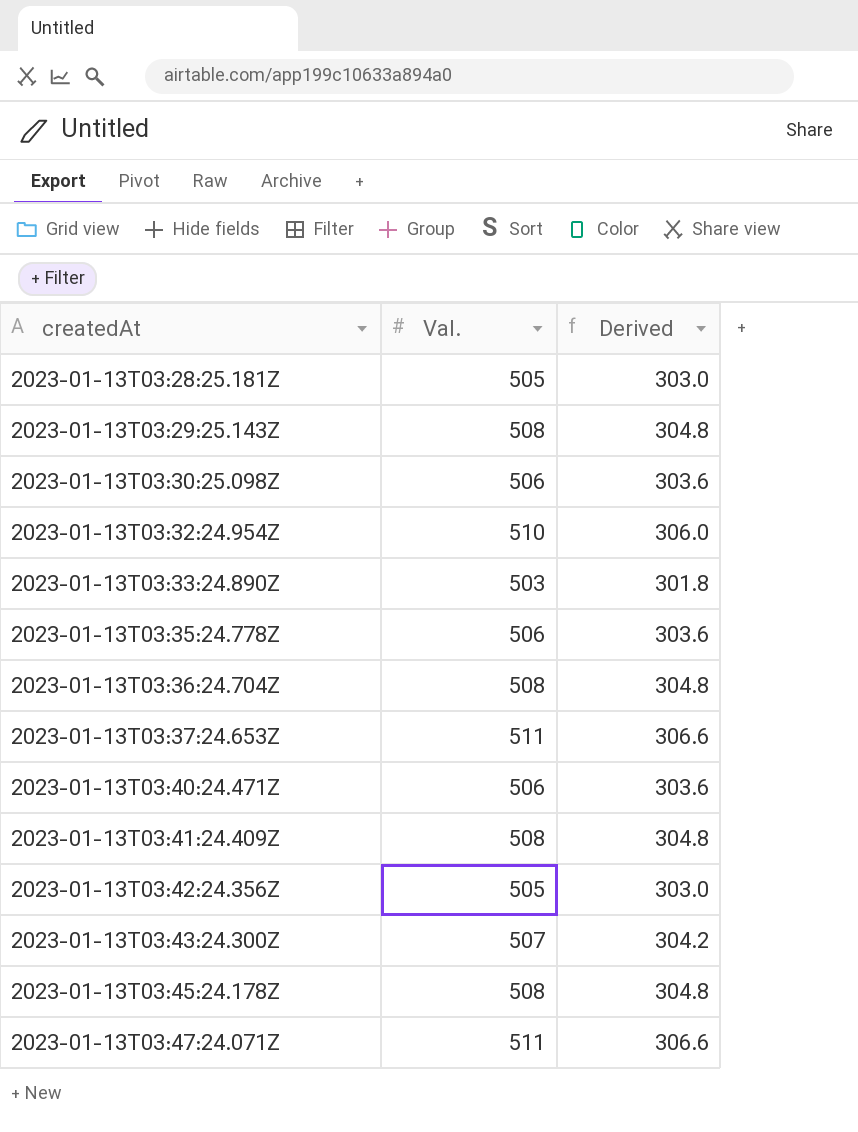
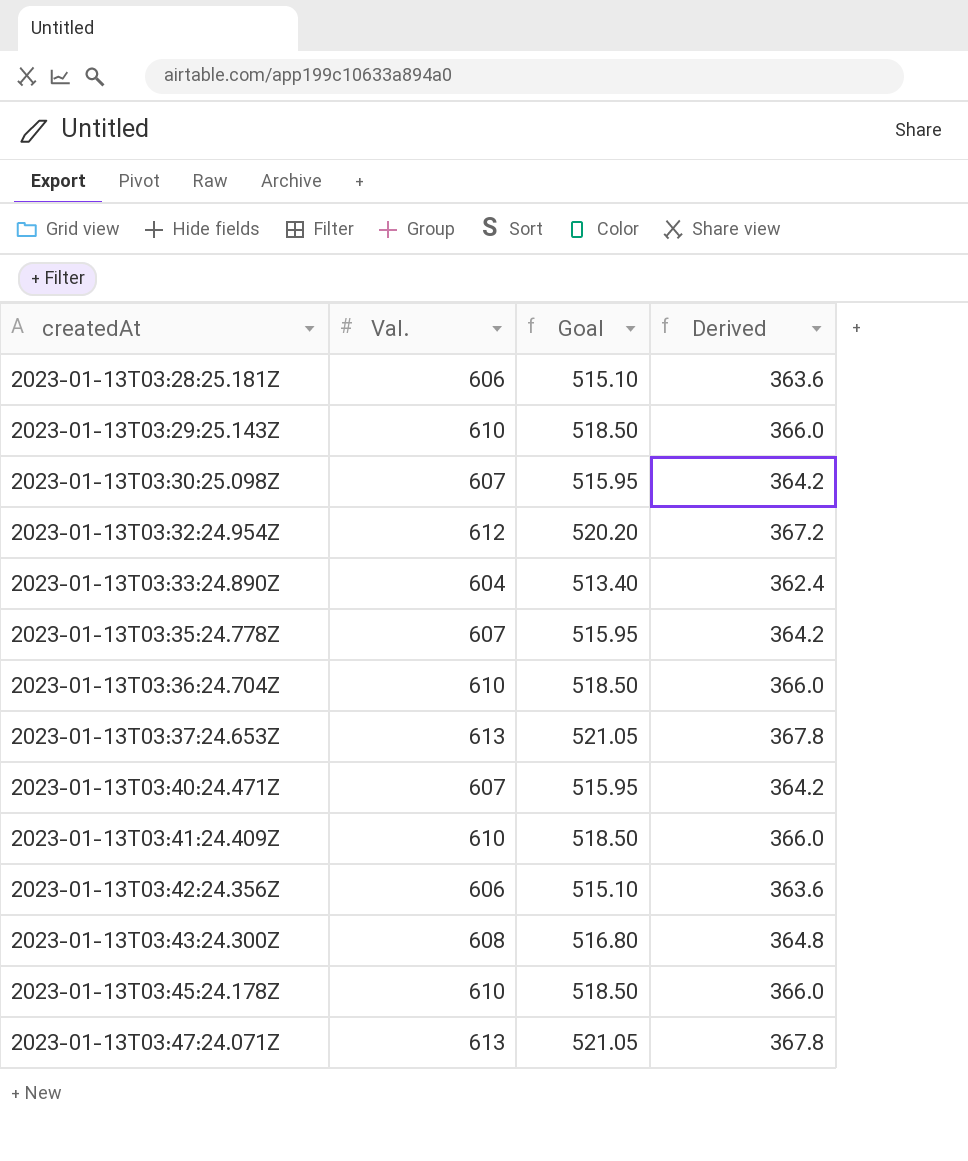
column Goal | formula: none -> [Val.] * 0.85
2023-01-13T03:28:25.181Z | Val.: 505 -> 606
2023-01-13T03:28:25.181Z | Derived: 303.0 -> 363.6
2023-01-13T03:29:25.143Z | Val.: 508 -> 610
2023-01-13T03:29:25.143Z | Derived: 304.8 -> 366.0
2023-01-13T03:30:25.098Z | Val.: 506 -> 607
2023-01-13T03:30:25.098Z | Derived: 303.6 -> 364.2
2023-01-13T03:32:24.954Z | Val.: 510 -> 612
2023-01-13T03:32:24.954Z | Derived: 306.0 -> 367.2
2023-01-13T03:33:24.890Z | Val.: 503 -> 604
2023-01-13T03:33:24.890Z | Derived: 301.8 -> 362.4
2023-01-13T03:35:24.778Z | Val.: 506 -> 607
2023-01-13T03:35:24.778Z | Derived: 303.6 -> 364.2
2023-01-13T03:36:24.704Z | Val.: 508 -> 610
2023-01-13T03:36:24.704Z | Derived: 304.8 -> 366.0
2023-01-13T03:37:24.653Z | Val.: 511 -> 613
2023-01-13T03:37:24.653Z | Derived: 306.6 -> 367.8
2023-01-13T03:40:24.471Z | Val.: 506 -> 607
2023-01-13T03:40:24.471Z | Derived: 303.6 -> 364.2
2023-01-13T03:41:24.409Z | Val.: 508 -> 610
2023-01-13T03:41:24.409Z | Derived: 304.8 -> 366.0
2023-01-13T03:42:24.356Z | Val.: 505 -> 606
2023-01-13T03:42:24.356Z | Derived: 303.0 -> 363.6
2023-01-13T03:43:24.300Z | Val.: 507 -> 608
2023-01-13T03:43:24.300Z | Derived: 304.2 -> 364.8
2023-01-13T03:45:24.178Z | Val.: 508 -> 610
2023-01-13T03:45:24.178Z | Derived: 304.8 -> 366.0
2023-01-13T03:47:24.071Z | Val.: 511 -> 613
2023-01-13T03:47:24.071Z | Derived: 306.6 -> 367.8

